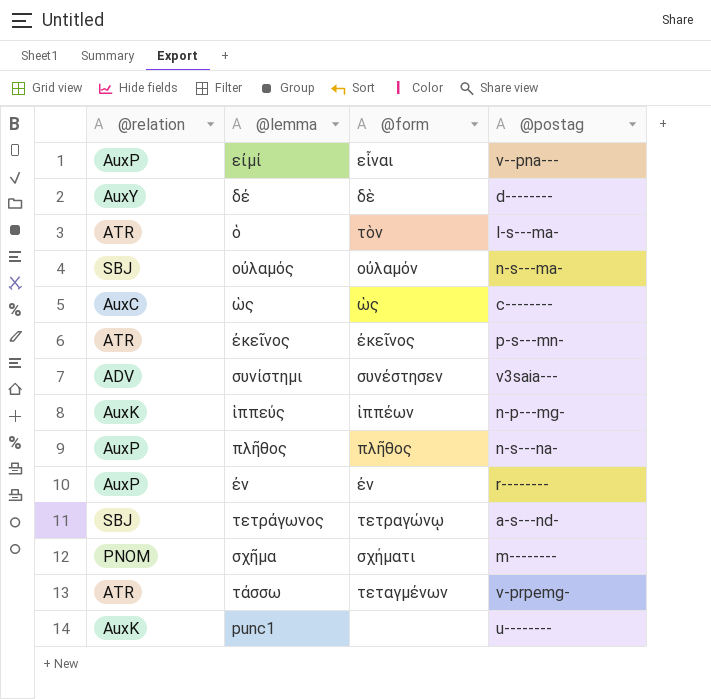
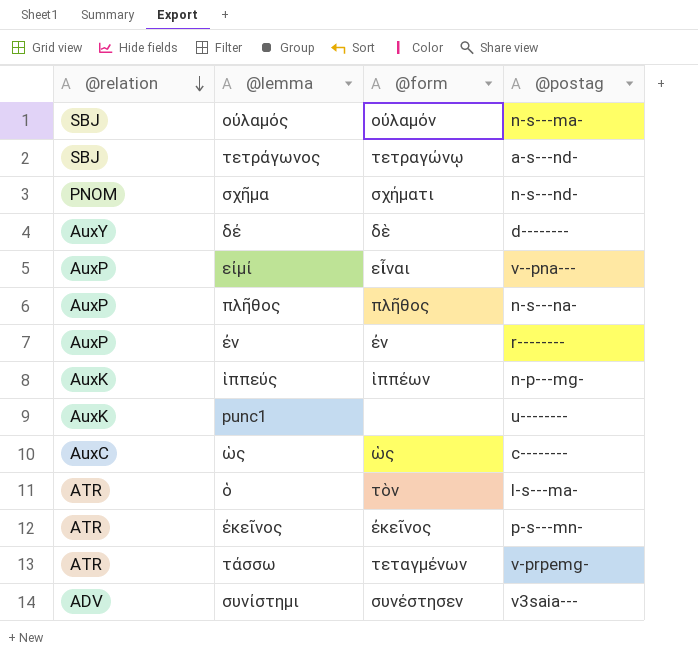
row order: none -> @relation descending
σχῆμα | @postag: m-------- -> n-s---nd-

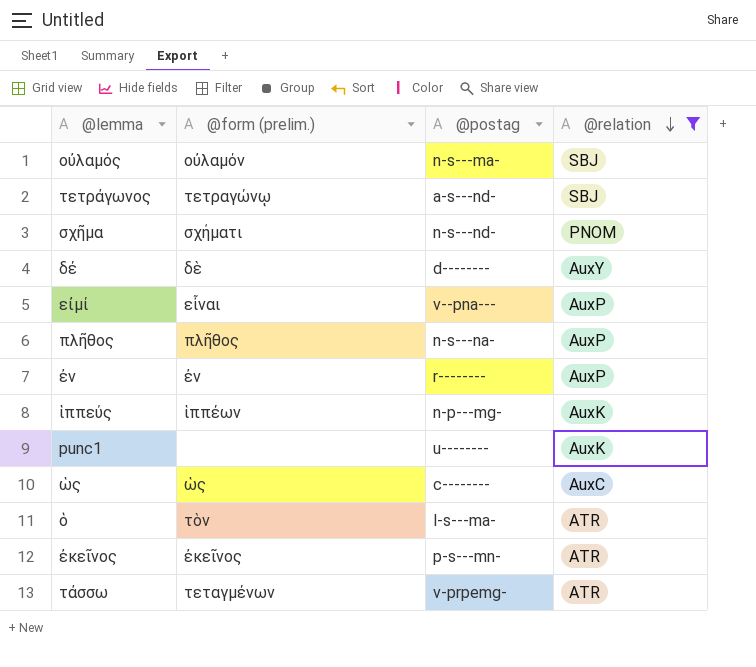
filter: none -> @relation != ADV
column name: @form -> @form (prelim.)
column @relation | position: 1 -> 4

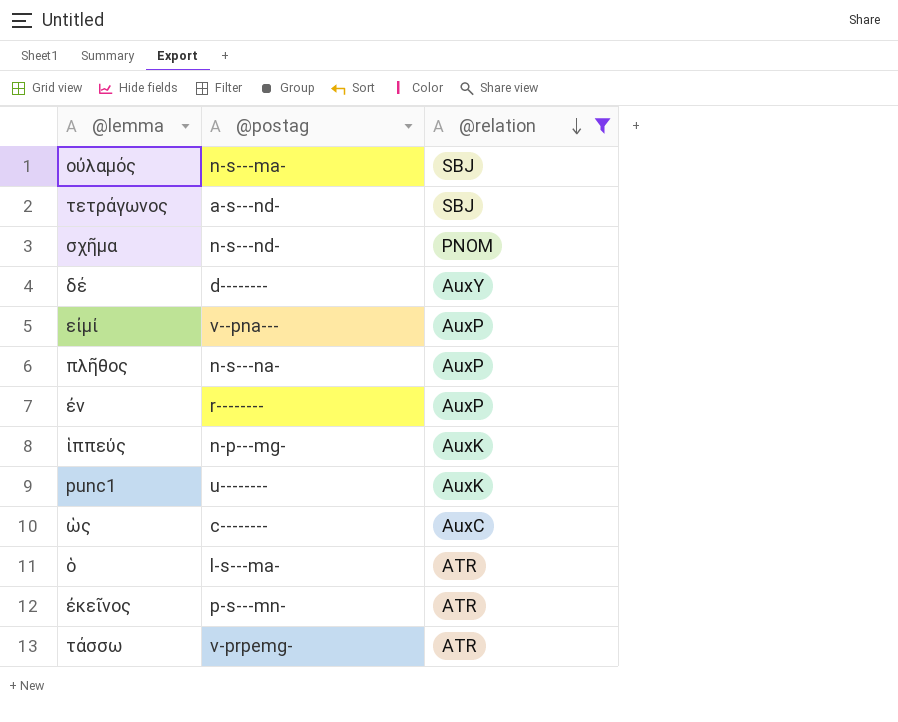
column @form (prelim.) | position: 2 -> none

